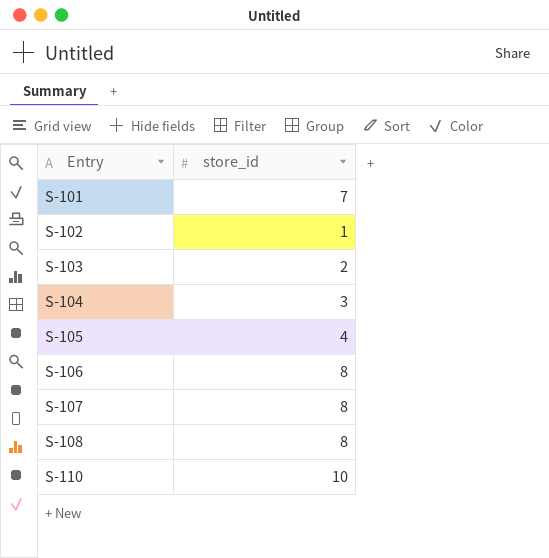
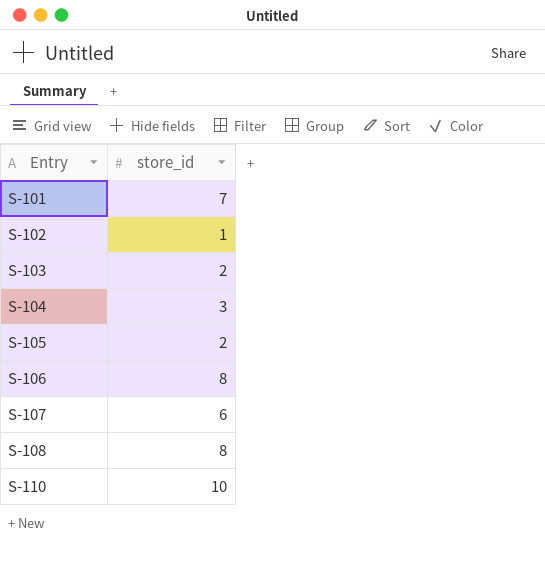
S-105 | store_id: 4 -> 2
S-107 | store_id: 8 -> 6

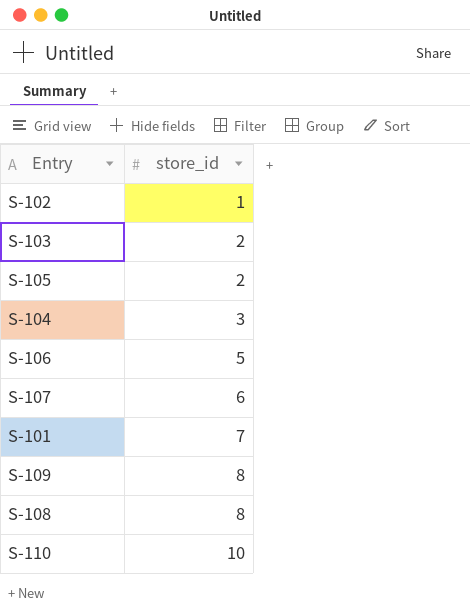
row order: Entry ascending -> store_id ascending
S-106 | store_id: 8 -> 5
row S-109: none -> 8

